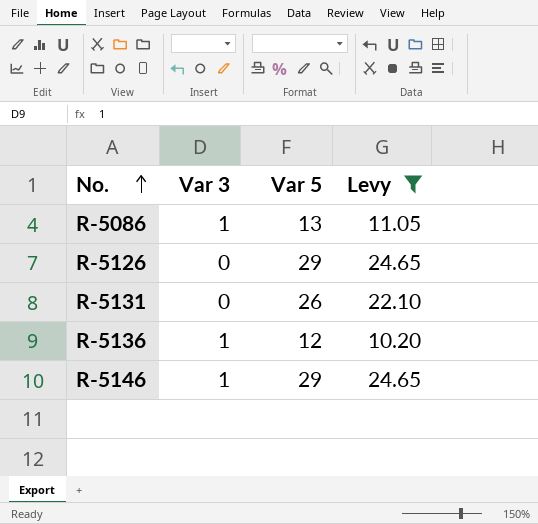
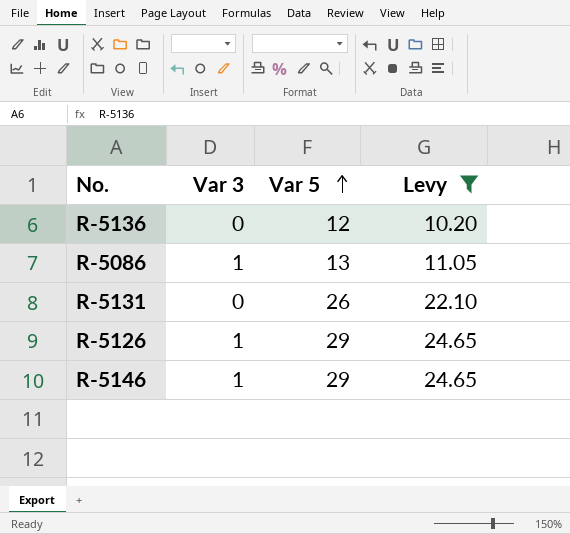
row order: No. ascending -> Var 5 ascending
R-5136 | Var 3: 1 -> 0
R-5126 | Var 3: 0 -> 1

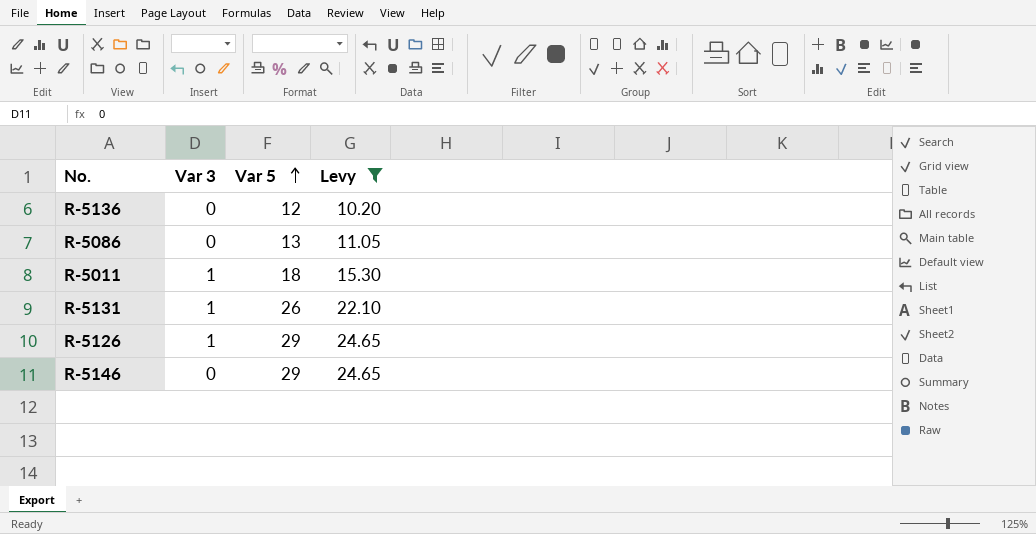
R-5086 | Var 3: 1 -> 0
row R-5011: none -> 1 | 18 | 15.30
R-5131 | Var 3: 0 -> 1
R-5146 | Var 3: 1 -> 0

